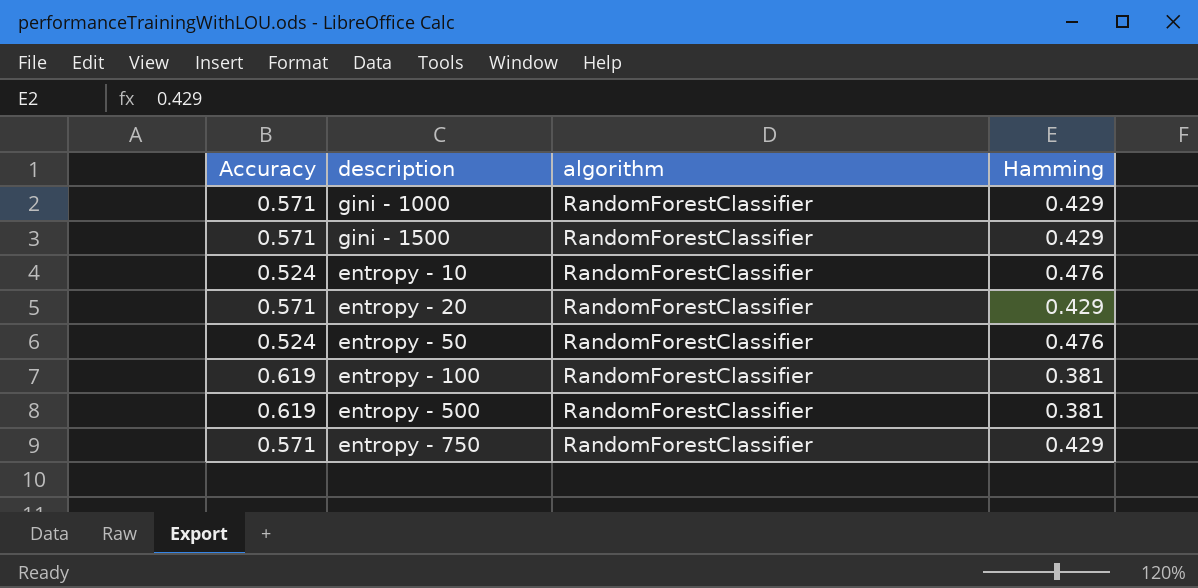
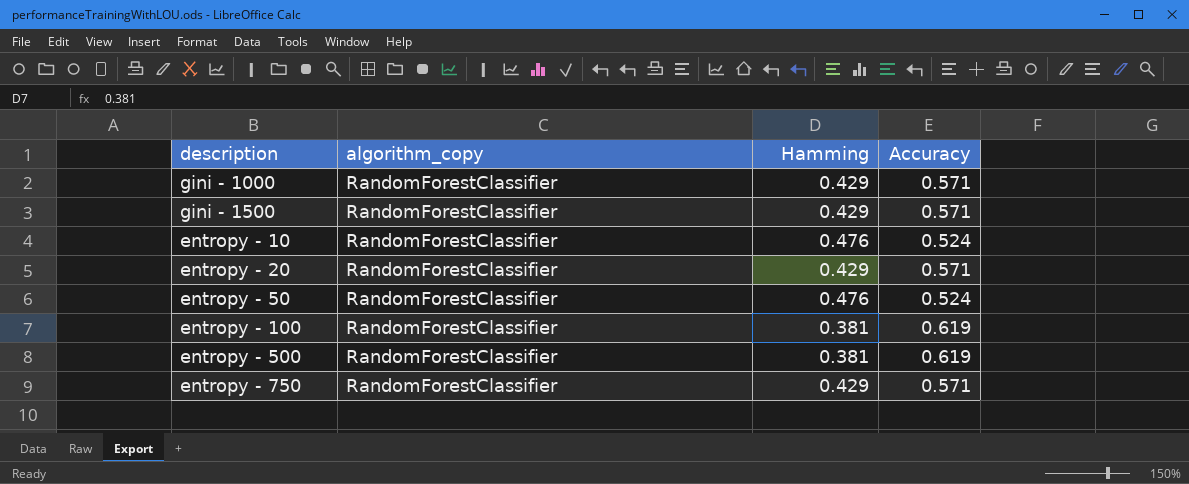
column name: algorithm -> algorithm_copy
column Accuracy | position: 1 -> 4

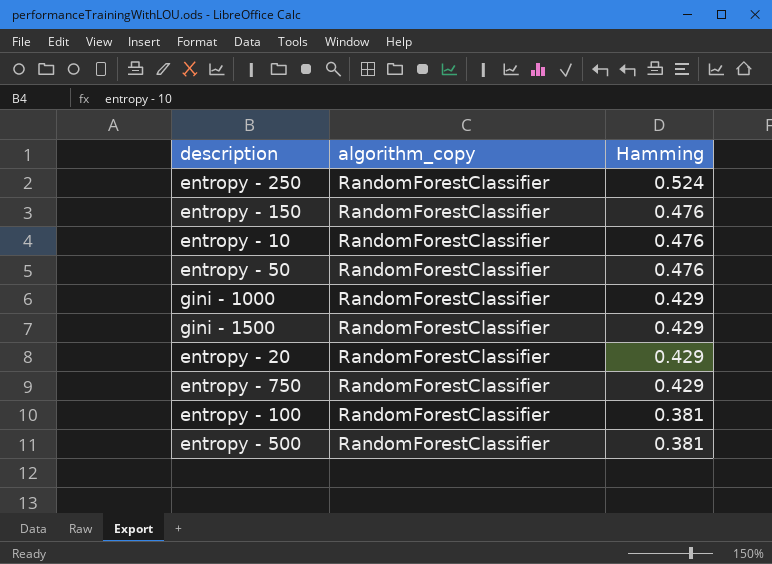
row order: none -> Hamming descending
column Accuracy | position: 4 -> none
row entropy - 250: none -> RandomForestClassifier | 0.524
row entropy - 150: none -> RandomForestClassifier | 0.476

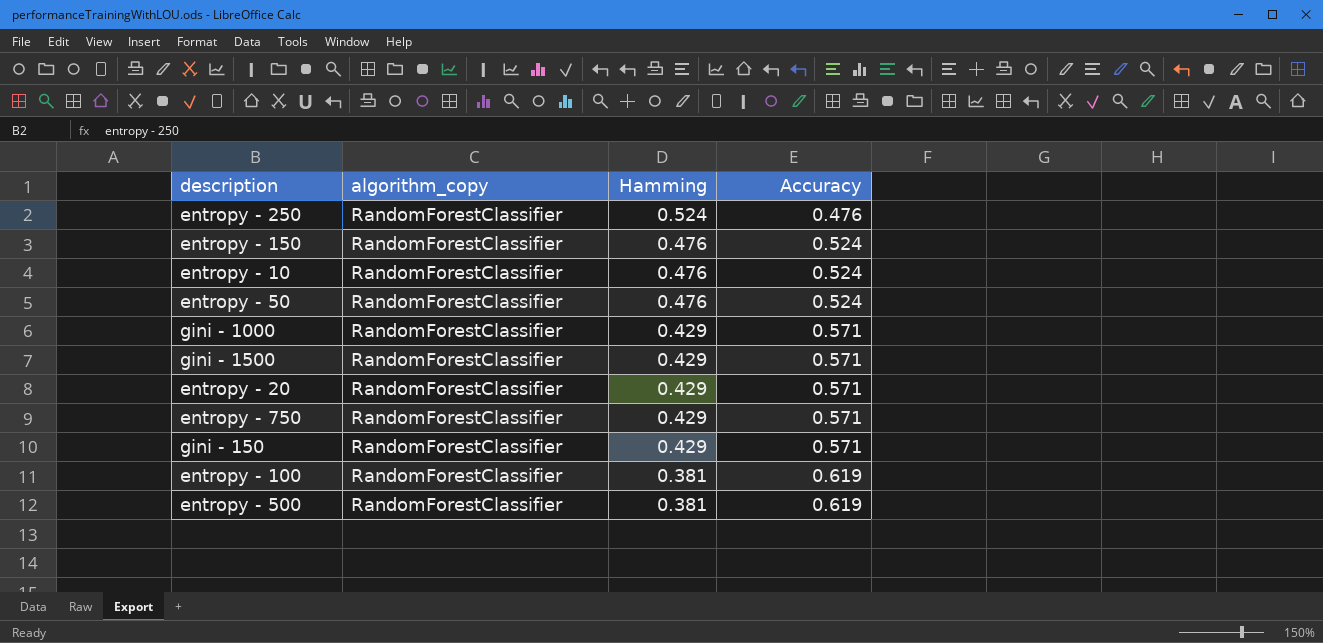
column Accuracy | position: none -> 4
row gini - 150: none -> RandomForestClassifier | 0.429 | 0.571

